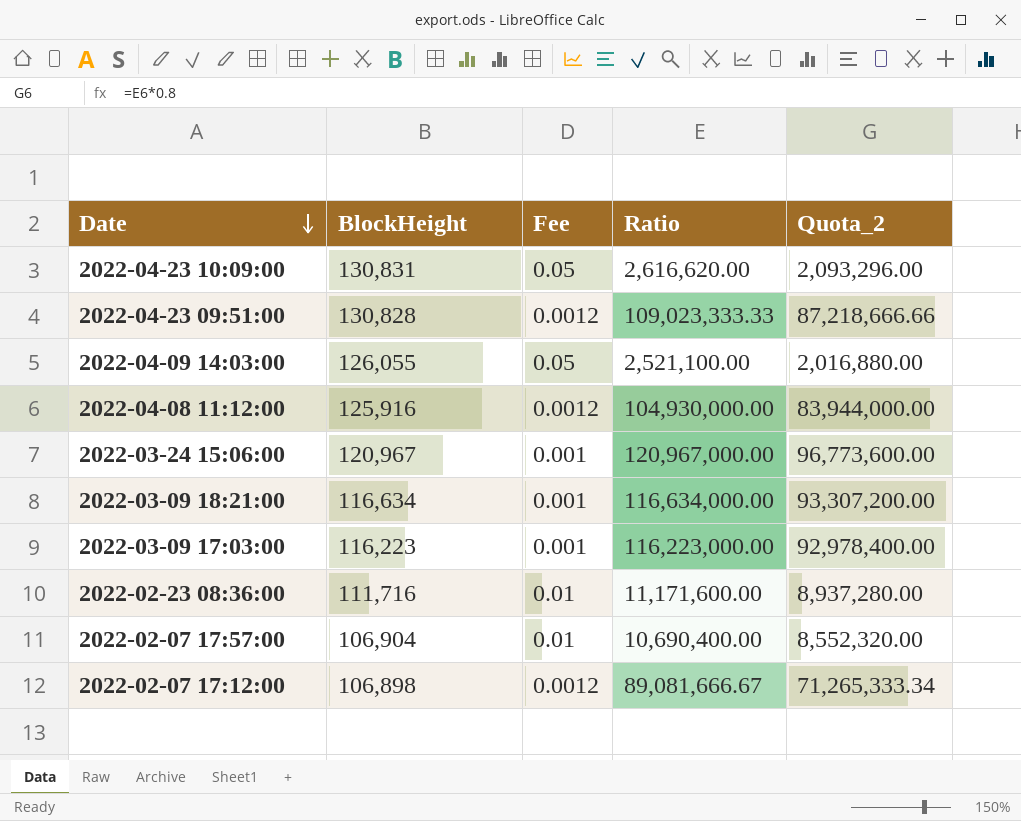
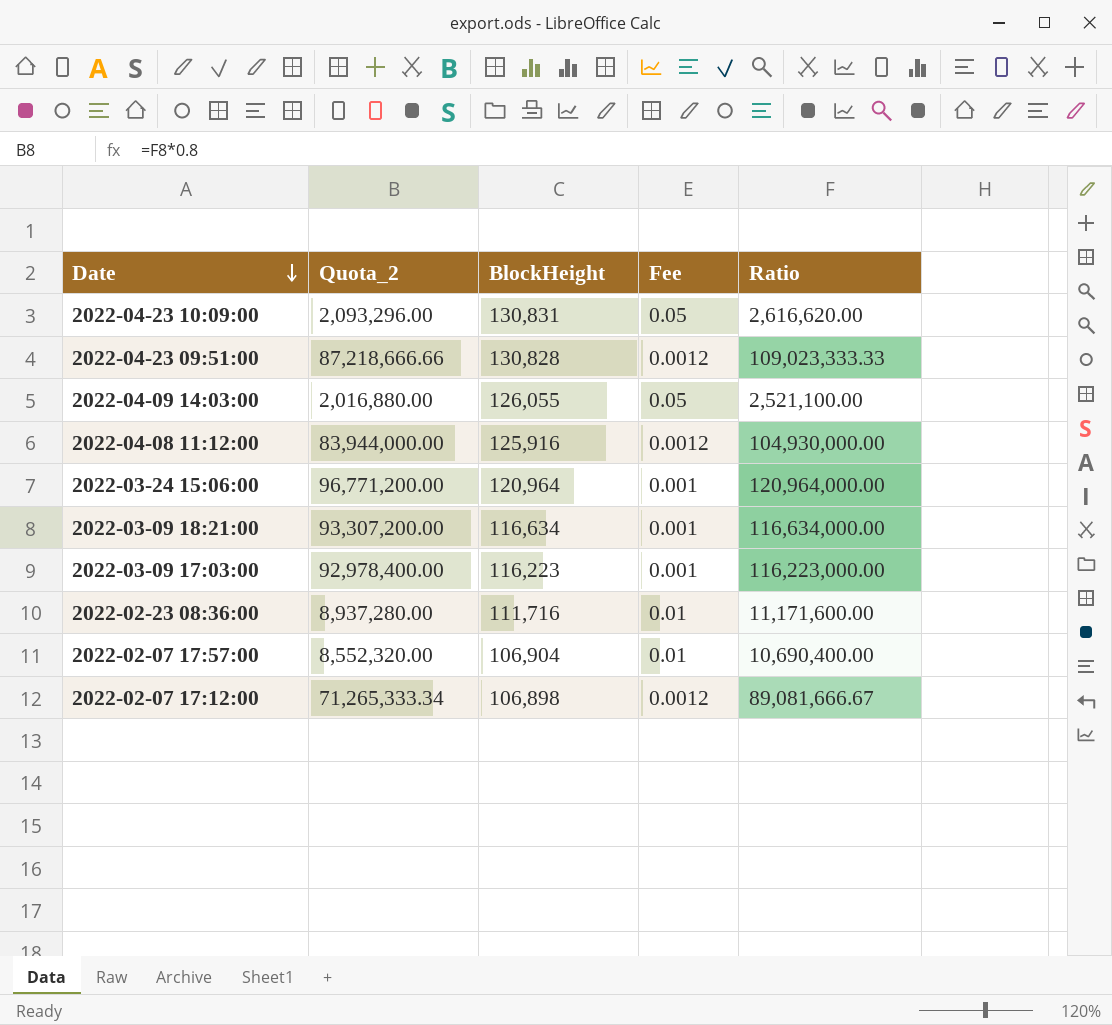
column Quota_2 | position: 5 -> 2
2022-03-24 15:06:00 | Quota_2: 96,773,600.00 -> 96,771,200.00
2022-03-24 15:06:00 | BlockHeight: 120,967 -> 120,964
2022-03-24 15:06:00 | Ratio: 120,967,000.00 -> 120,964,000.00

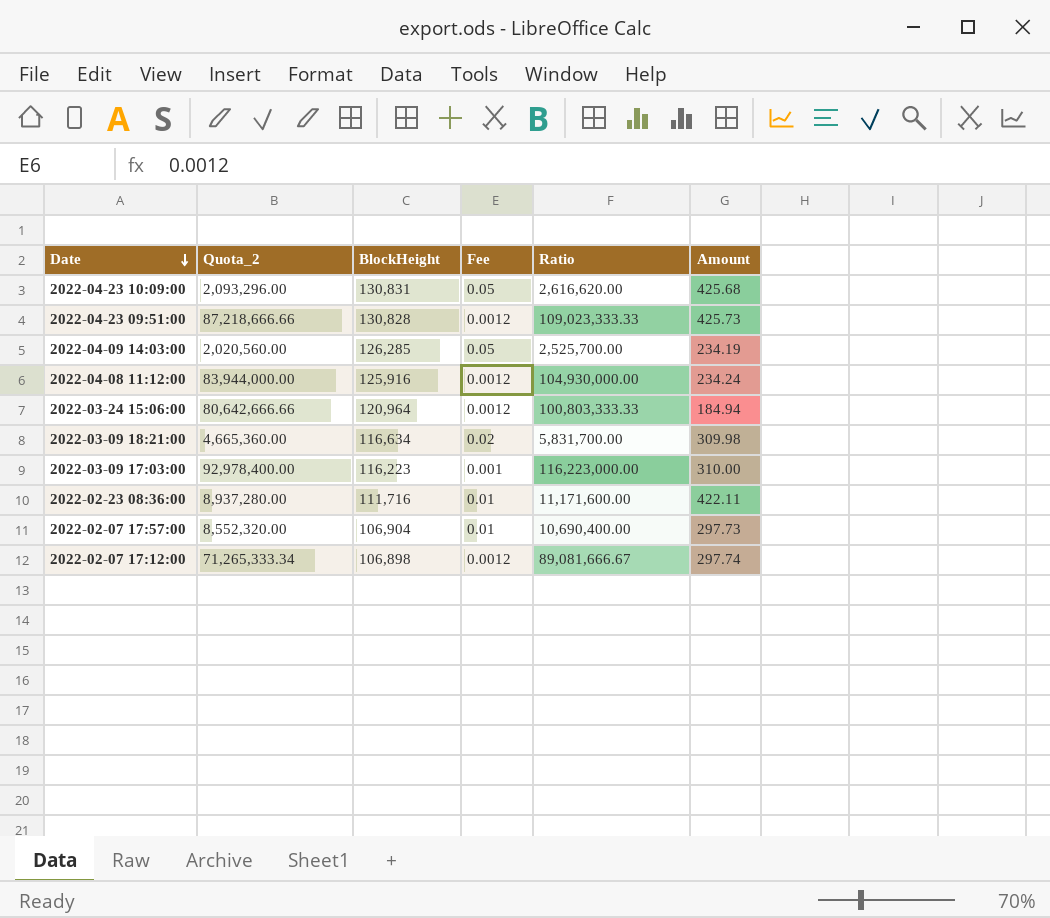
column Amount | position: none -> 6
2022-04-09 14:03:00 | Quota_2: 2,016,880.00 -> 2,020,560.00
2022-04-09 14:03:00 | BlockHeight: 126,055 -> 126,285
2022-04-09 14:03:00 | Ratio: 2,521,100.00 -> 2,525,700.00
2022-03-24 15:06:00 | Quota_2: 96,771,200.00 -> 80,642,666.66
2022-03-24 15:06:00 | Fee: 0.001 -> 0.0012
2022-03-24 15:06:00 | Ratio: 120,964,000.00 -> 100,803,333.33
2022-03-09 18:21:00 | Quota_2: 93,307,200.00 -> 4,665,360.00
2022-03-09 18:21:00 | Fee: 0.001 -> 0.02
2022-03-09 18:21:00 | Ratio: 116,634,000.00 -> 5,831,700.00

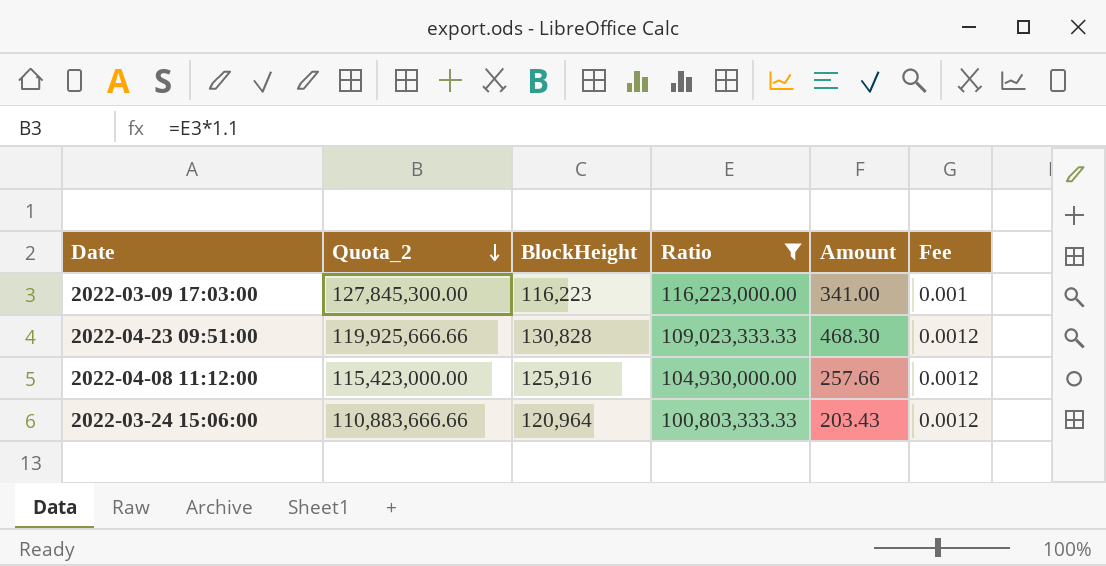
filter: none -> Ratio >= 100,803,333.33
row order: Date descending -> Quota_2 descending
column Quota_2 | formula: [Ratio] * 0.8 -> [Ratio] * 1.1
column Fee | position: 4 -> 6
2022-03-09 17:03:00 | Amount: 310.00 -> 341.00
2022-04-23 09:51:00 | Amount: 425.73 -> 468.30
2022-04-08 11:12:00 | Amount: 234.24 -> 257.66
2022-03-24 15:06:00 | Amount: 184.94 -> 203.43

